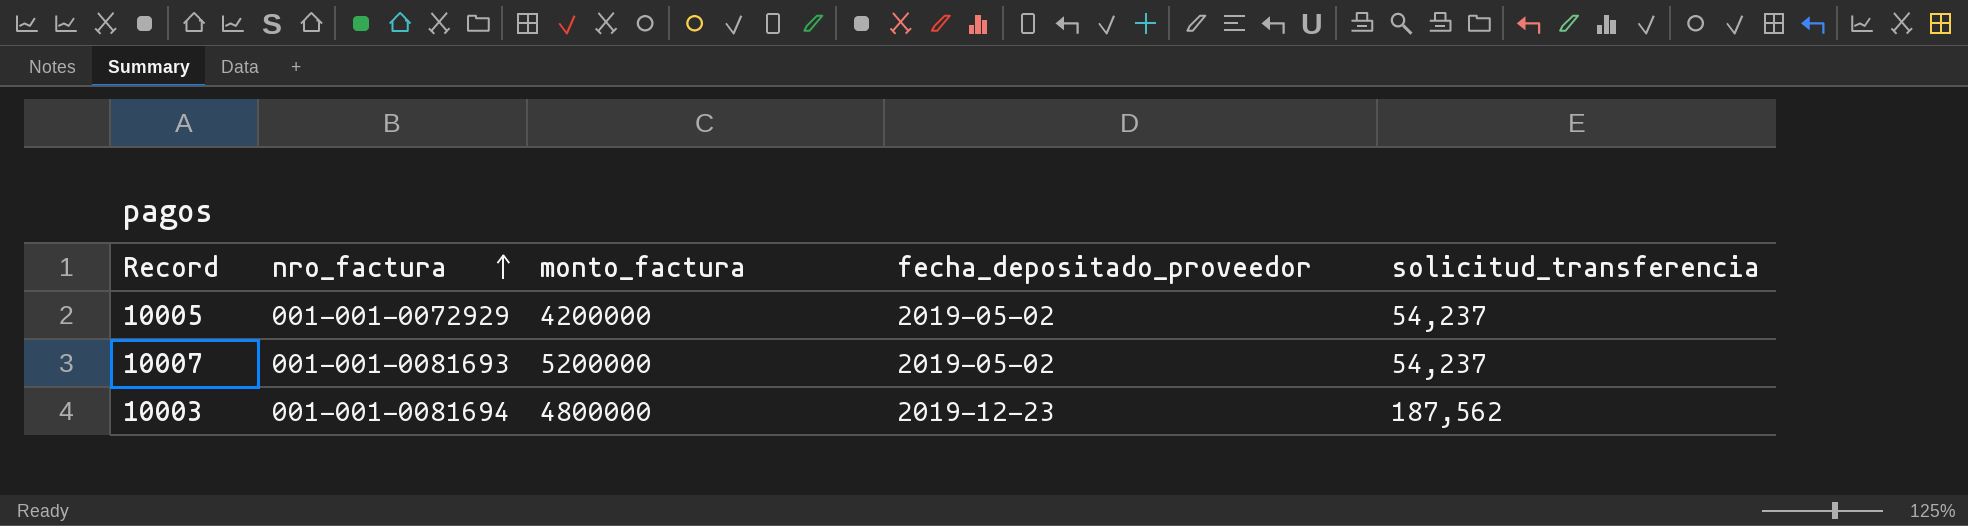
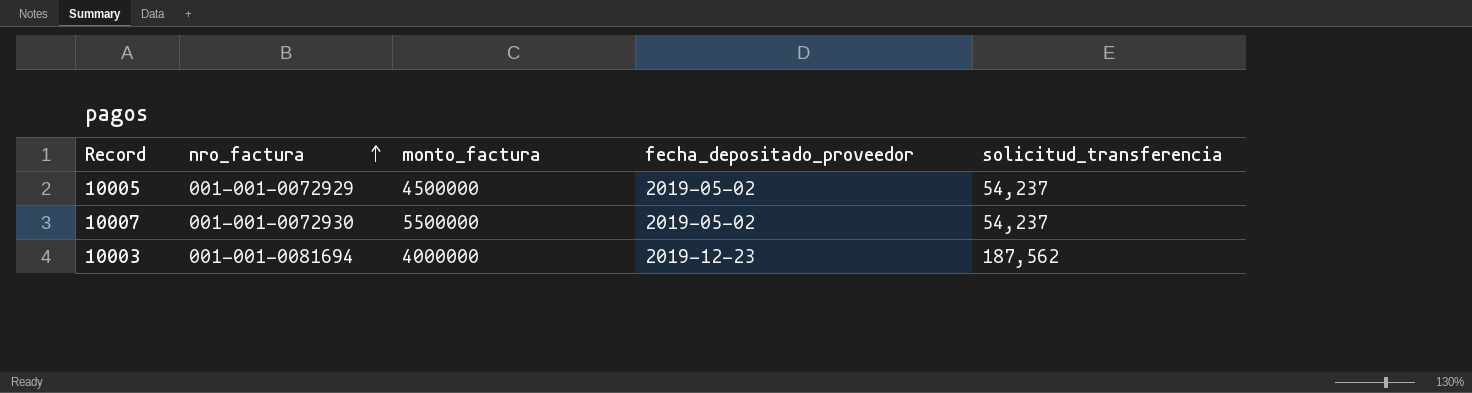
10005 | monto_factura: 4200000 -> 4500000
10007 | nro_factura: 001-001-0081693 -> 001-001-0072930
10007 | monto_factura: 5200000 -> 5500000
10003 | monto_factura: 4800000 -> 4000000

